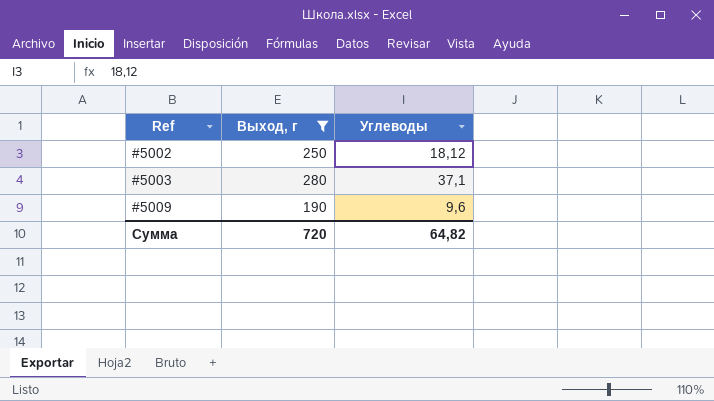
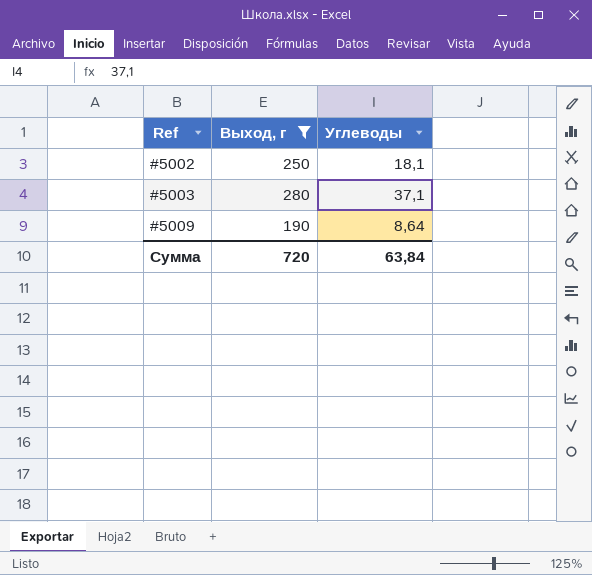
#5002 | Углеводы: 18,12 -> 18,1
#5009 | Углеводы: 9,6 -> 8,64
Сумма | Углеводы: 64,82 -> 63,84

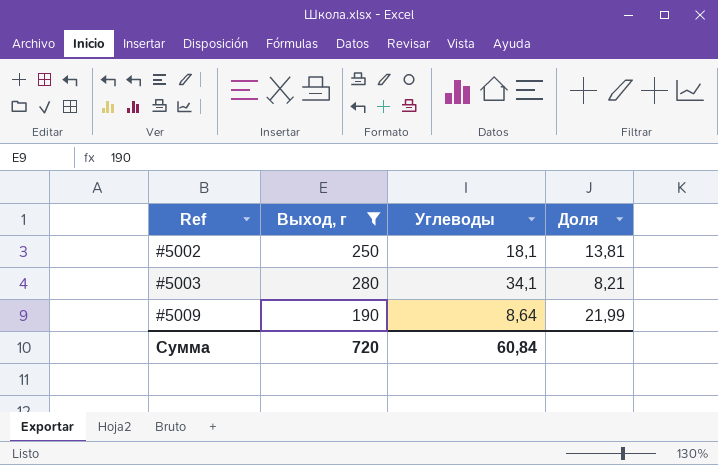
column Доля | formula: none -> [Выход, г] / [Углеводы]
#5003 | Углеводы: 37,1 -> 34,1
Сумма | Углеводы: 63,84 -> 60,84

